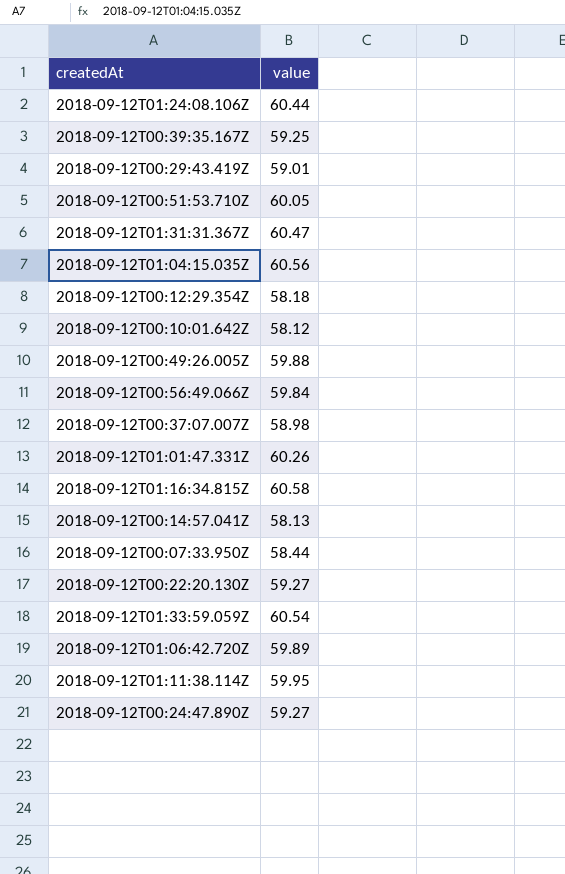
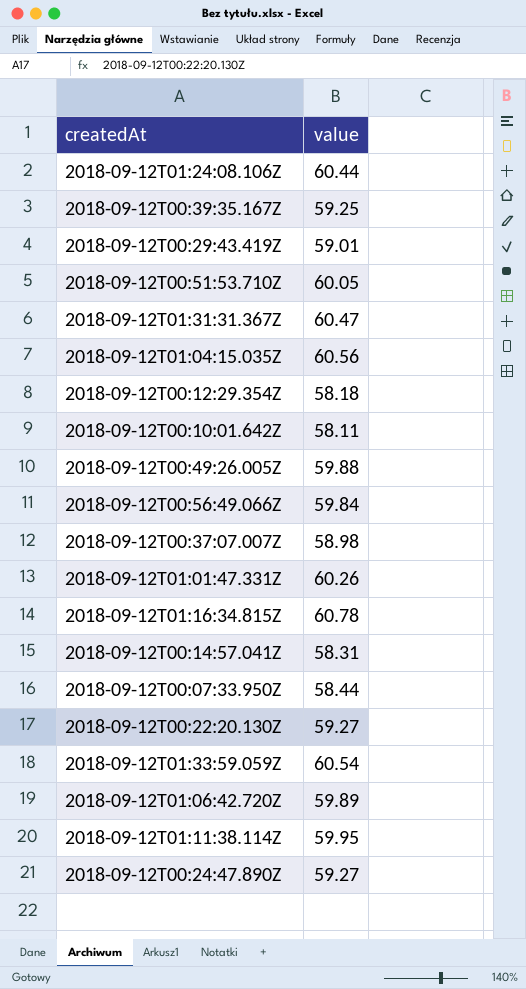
2018-09-12T00:10:01.642Z | value: 58.12 -> 58.11
2018-09-12T01:16:34.815Z | value: 60.58 -> 60.78
2018-09-12T00:14:57.041Z | value: 58.13 -> 58.31

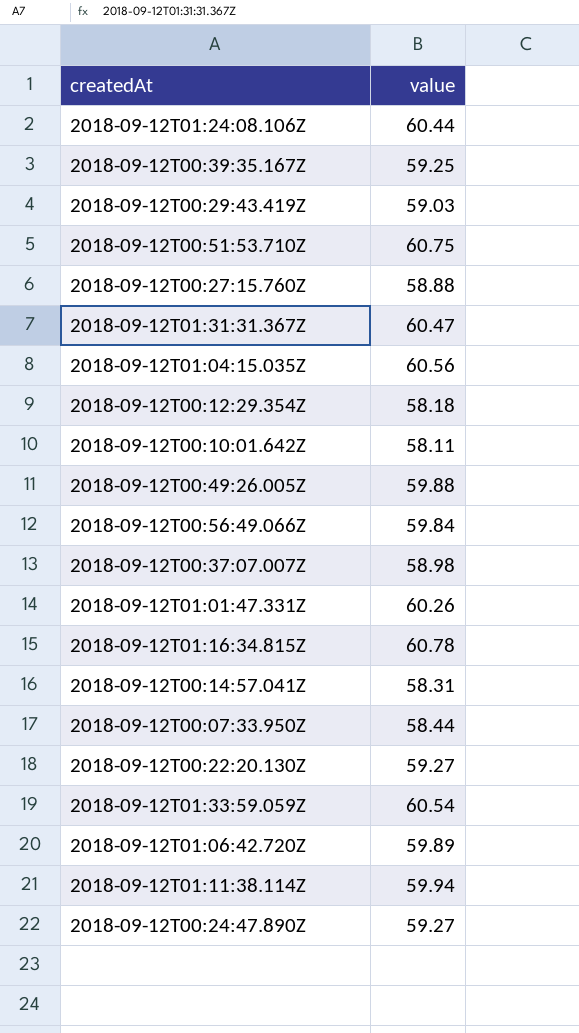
2018-09-12T00:29:43.419Z | value: 59.01 -> 59.03
2018-09-12T00:51:53.710Z | value: 60.05 -> 60.75
row 2018-09-12T00:27:15.760Z: none -> 58.88
2018-09-12T01:11:38.114Z | value: 59.95 -> 59.94

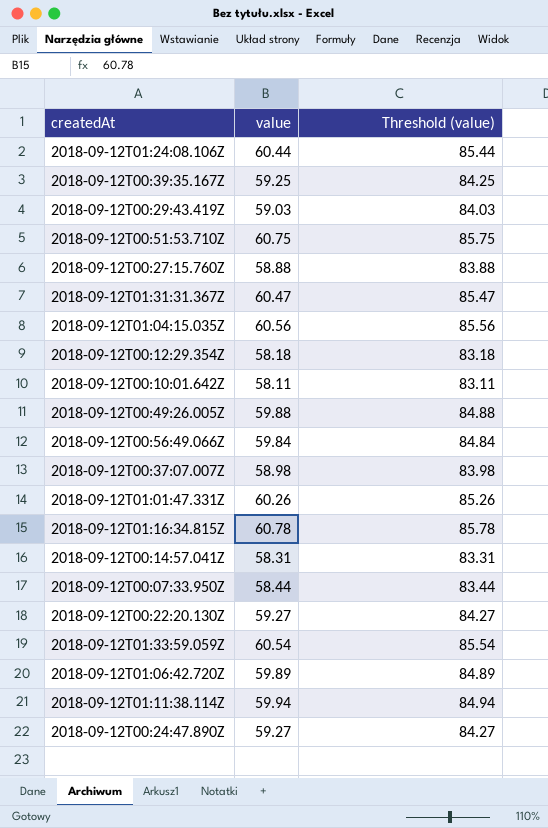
column Threshold (value) | formula: none -> [value] + 25

